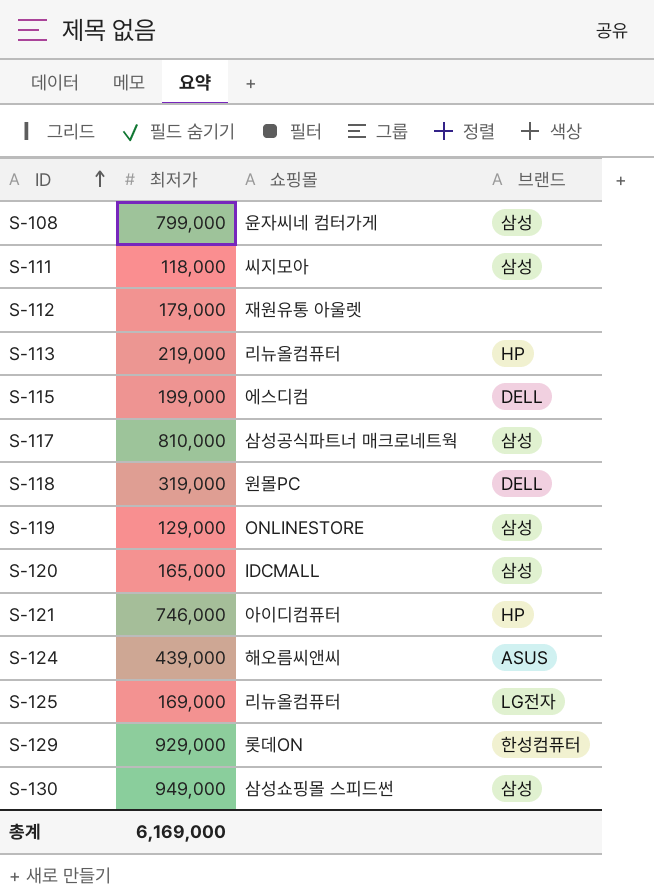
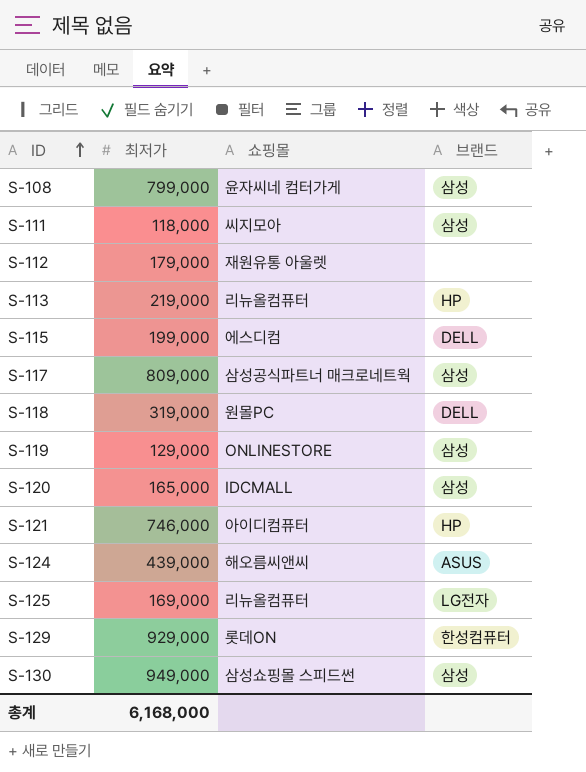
S-117 | 최저가: 810,000 -> 809,000
총계 | 최저가: 6,169,000 -> 6,168,000

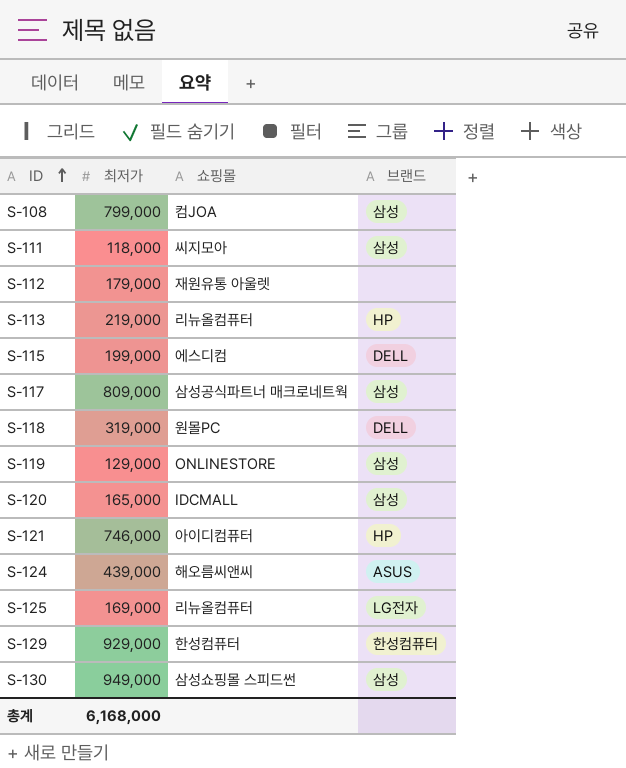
S-108 | 쇼핑몰: 윤자씨네 컴터가게 -> 컴JOA
S-129 | 쇼핑몰: 롯데ON -> 한성컴퓨터

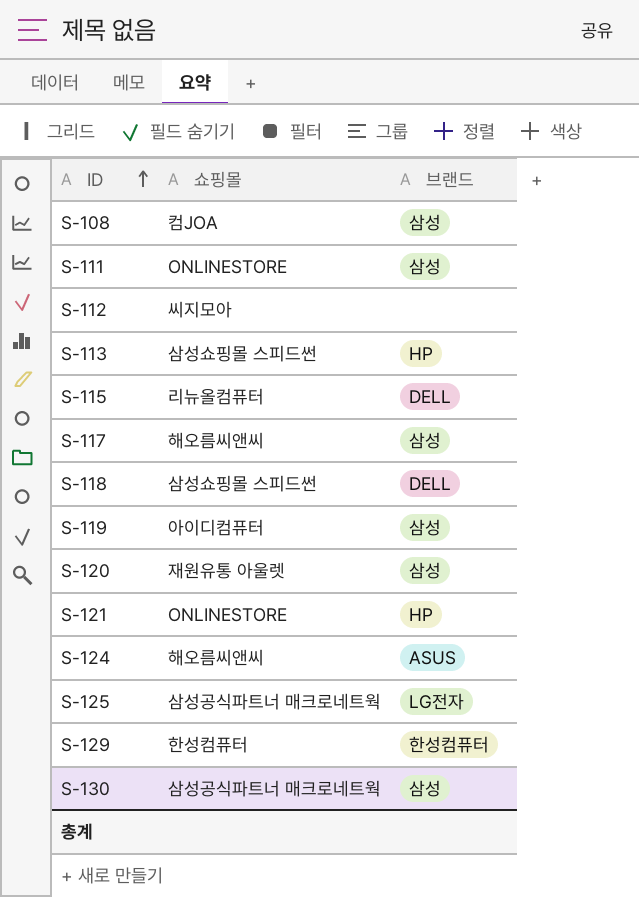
column 최저가 | position: 2 -> none
S-111 | 쇼핑몰: 씨지모아 -> ONLINESTORE
S-112 | 쇼핑몰: 재원유통 아울렛 -> 씨지모아
S-113 | 쇼핑몰: 리뉴올컴퓨터 -> 삼성쇼핑몰 스피드썬
S-115 | 쇼핑몰: 에스디컴 -> 리뉴올컴퓨터
S-117 | 쇼핑몰: 삼성공식파트너 매크로네트웍 -> 해오름씨앤씨
S-118 | 쇼핑몰: 원몰PC -> 삼성쇼핑몰 스피드썬
S-119 | 쇼핑몰: ONLINESTORE -> 아이디컴퓨터
S-120 | 쇼핑몰: IDCMALL -> 재원유통 아울렛
S-121 | 쇼핑몰: 아이디컴퓨터 -> ONLINESTORE
S-125 | 쇼핑몰: 리뉴올컴퓨터 -> 삼성공식파트너 매크로네트웍
S-130 | 쇼핑몰: 삼성쇼핑몰 스피드썬 -> 삼성공식파트너 매크로네트웍

